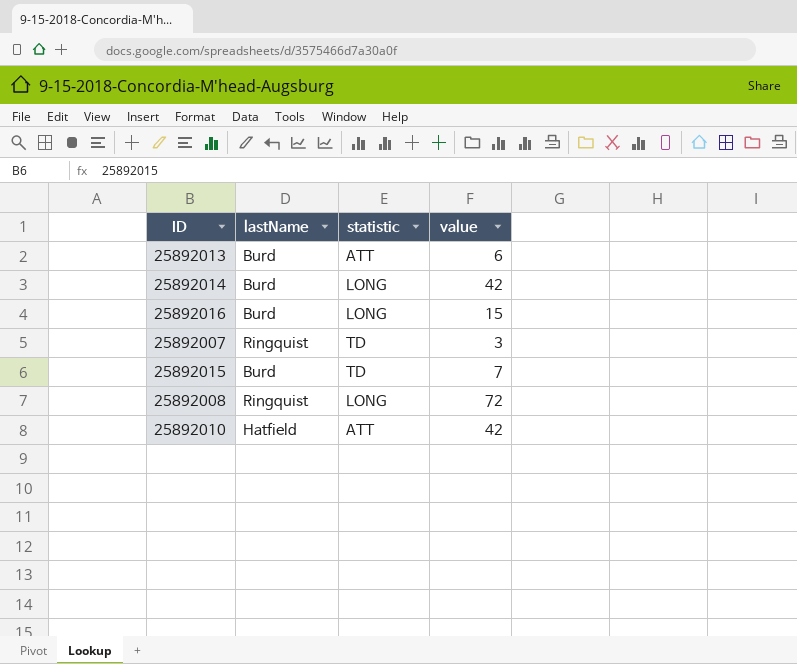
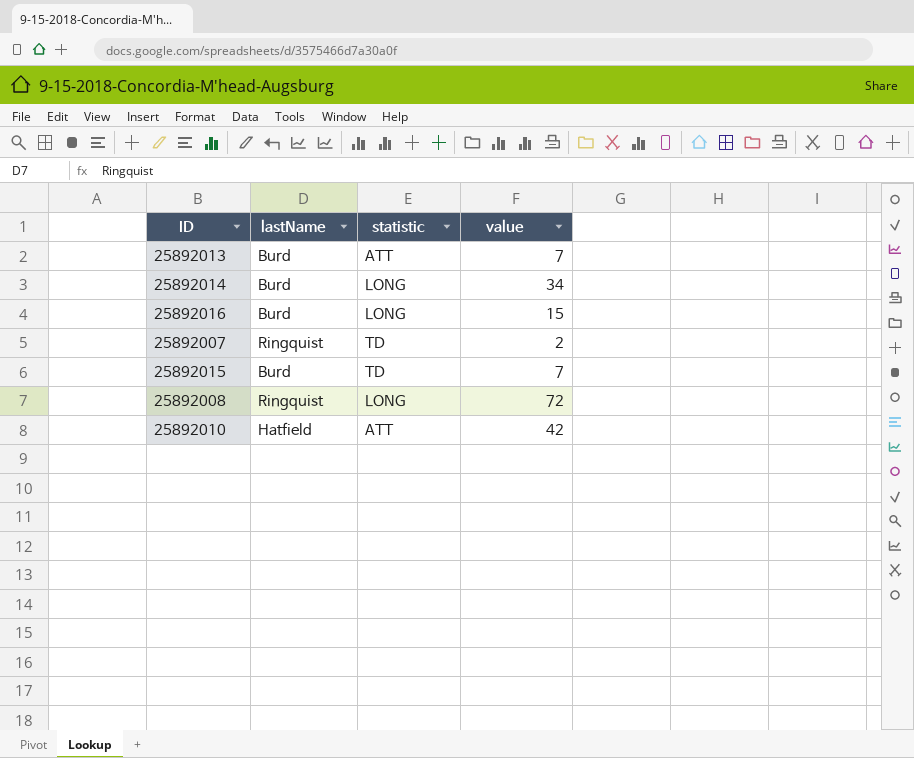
25892013 | value: 6 -> 7
25892014 | value: 42 -> 34
25892007 | value: 3 -> 2

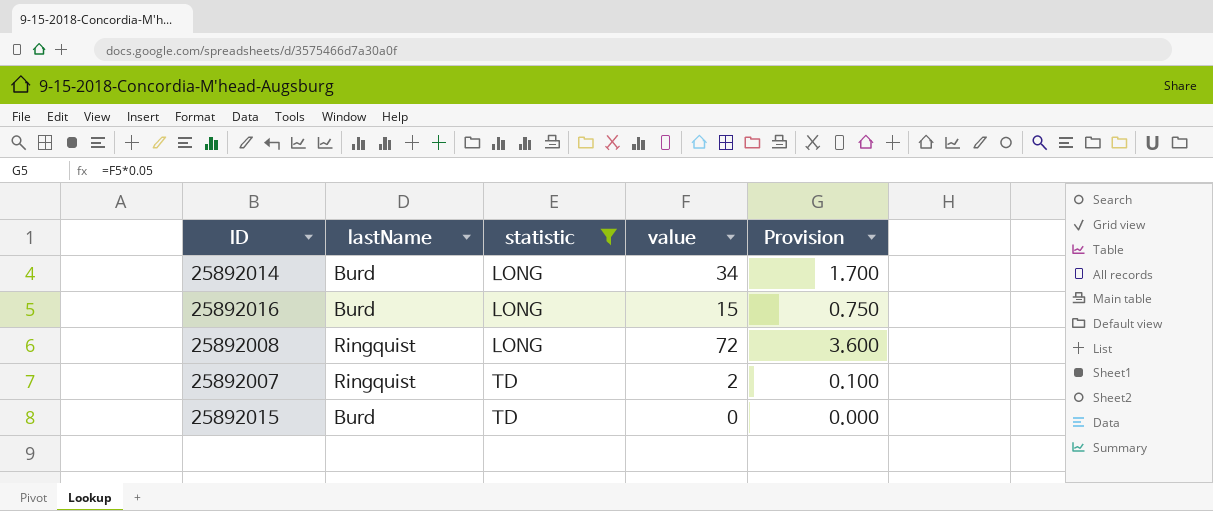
filter: none -> statistic != ATT
row order: none -> statistic ascending
column Provision | formula: none -> [value] * 0.05
25892015 | value: 7 -> 0

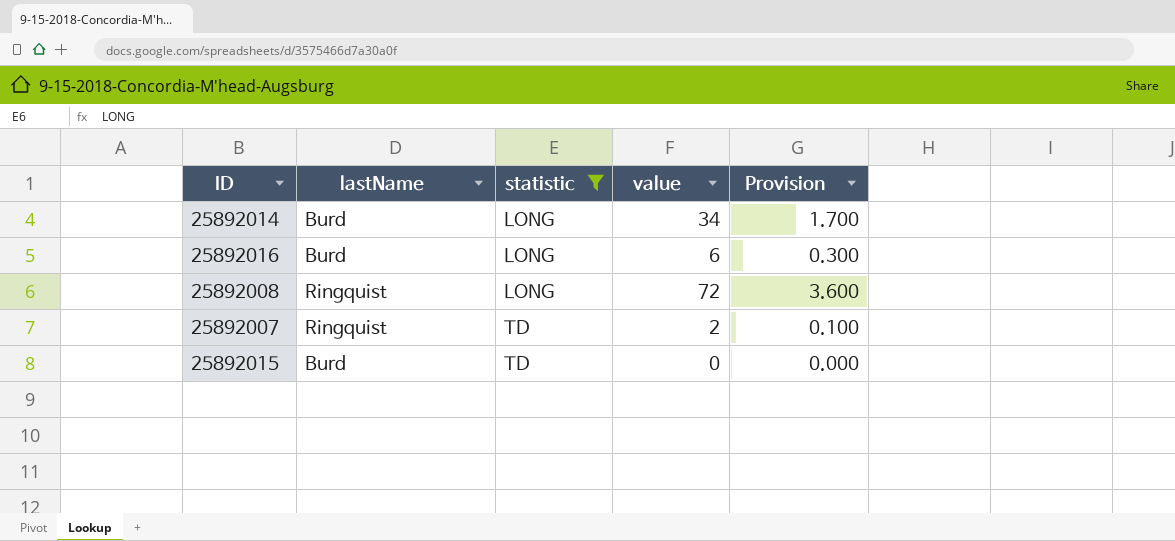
25892016 | value: 15 -> 6
25892016 | Provision: 0.750 -> 0.300

